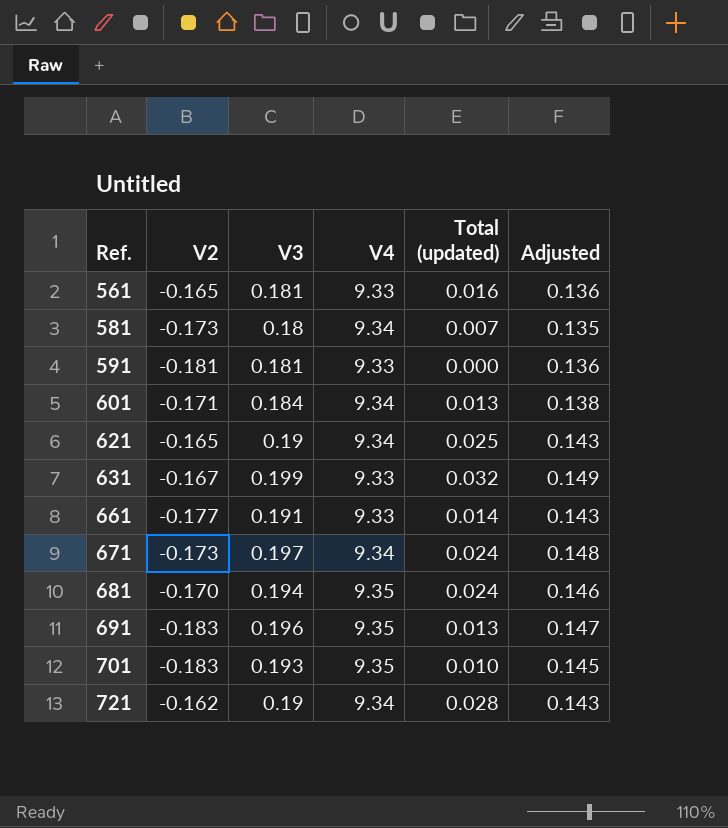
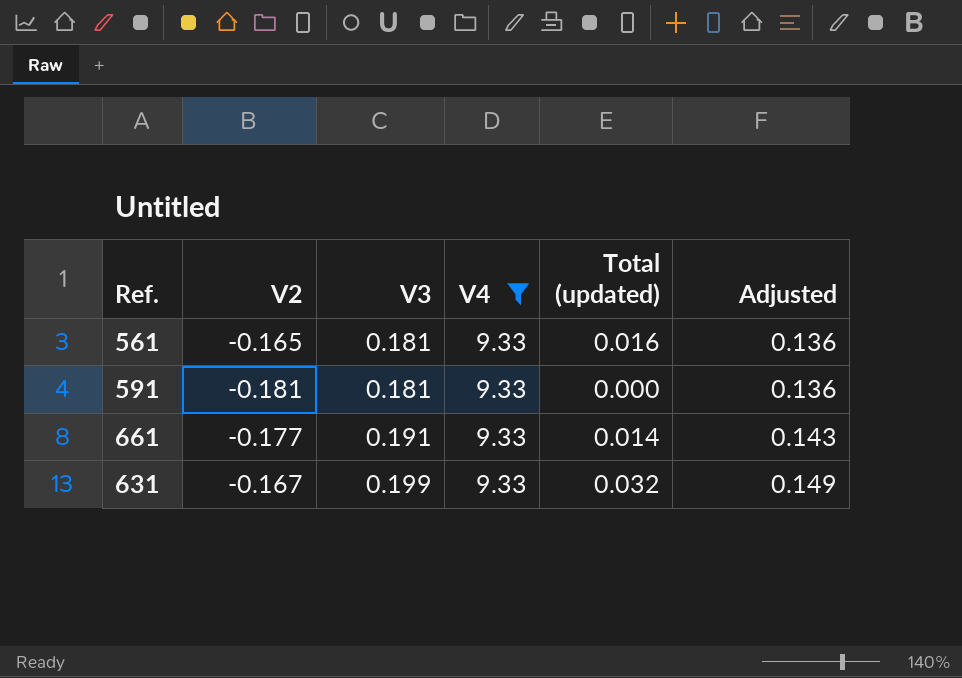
filter: none -> V4 = 9.33
row order: Ref. ascending -> V3 ascending

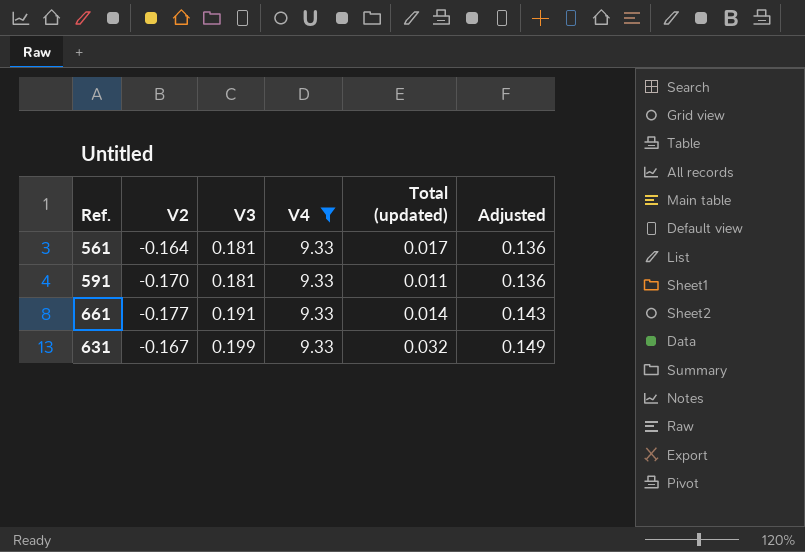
561 | V2: -0.165 -> -0.164
561 | Total (updated): 0.016 -> 0.017
591 | V2: -0.181 -> -0.170
591 | Total (updated): 0.000 -> 0.011

